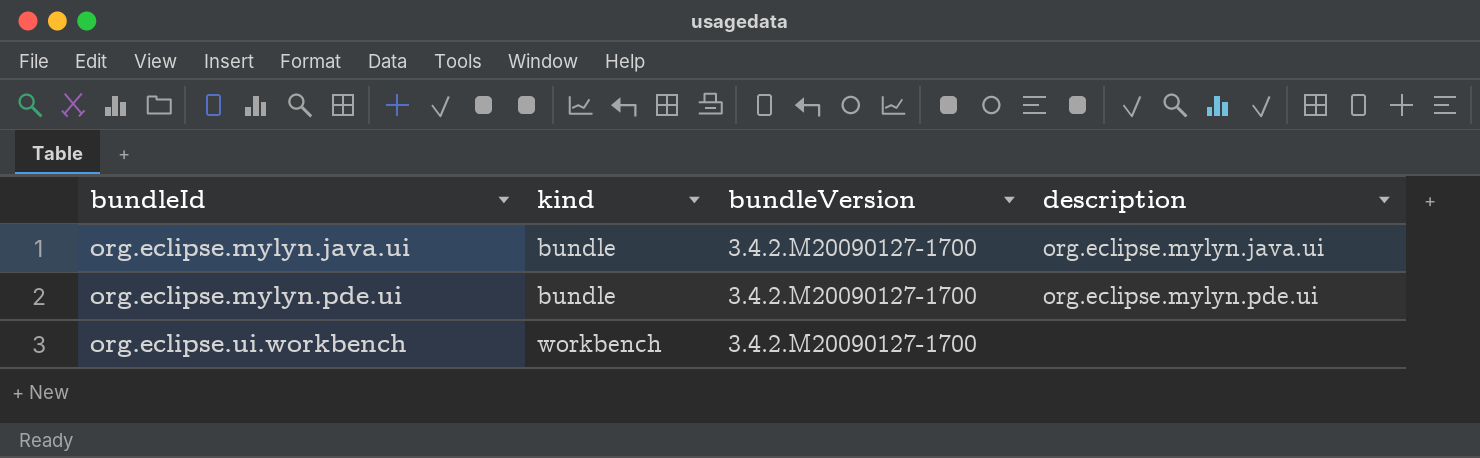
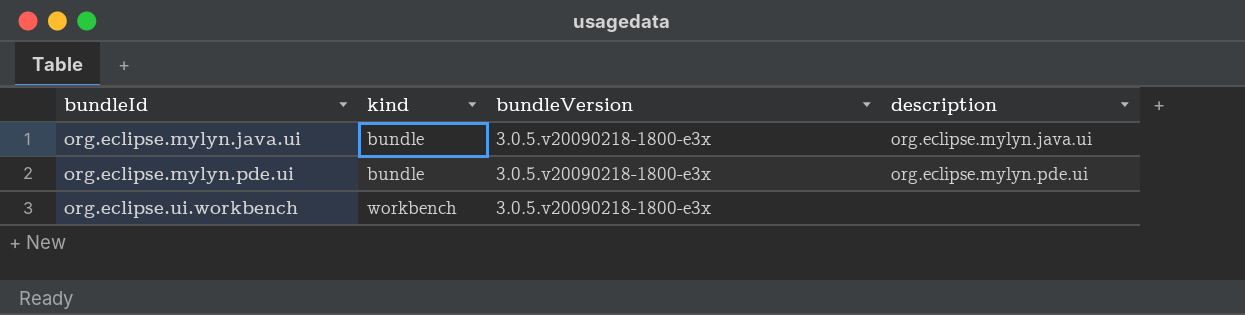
org.eclipse.mylyn.java.ui | bundleVersion: 3.4.2.M20090127-1700 -> 3.0.5.v20090218-1800-e3x
org.eclipse.mylyn.pde.ui | bundleVersion: 3.4.2.M20090127-1700 -> 3.0.5.v20090218-1800-e3x
org.eclipse.ui.workbench | bundleVersion: 3.4.2.M20090127-1700 -> 3.0.5.v20090218-1800-e3x

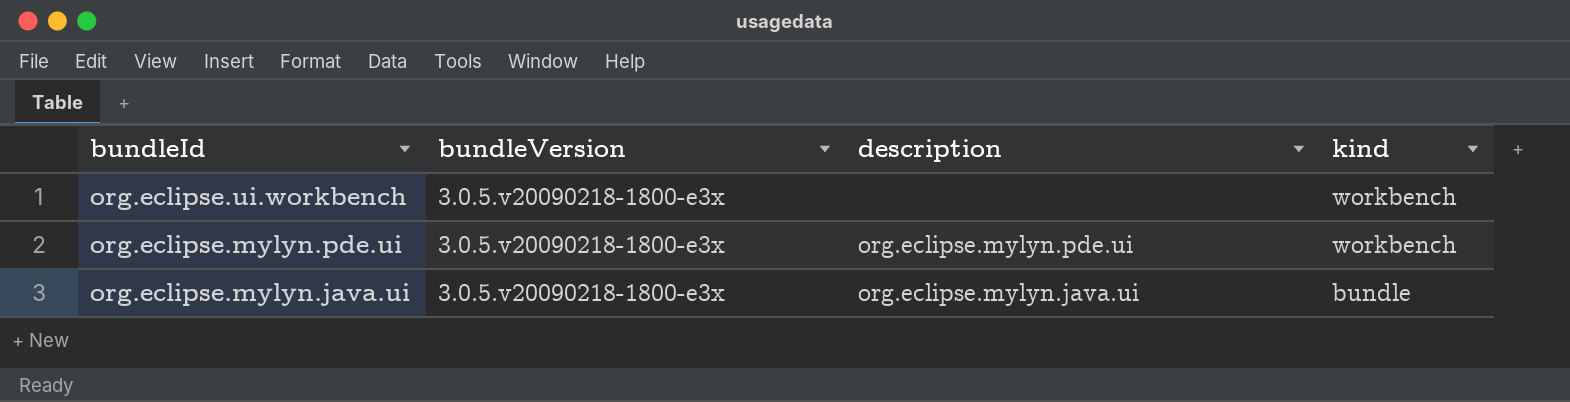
row order: bundleId ascending -> bundleId descending
column kind | position: 2 -> 4
org.eclipse.mylyn.pde.ui | kind: bundle -> workbench

